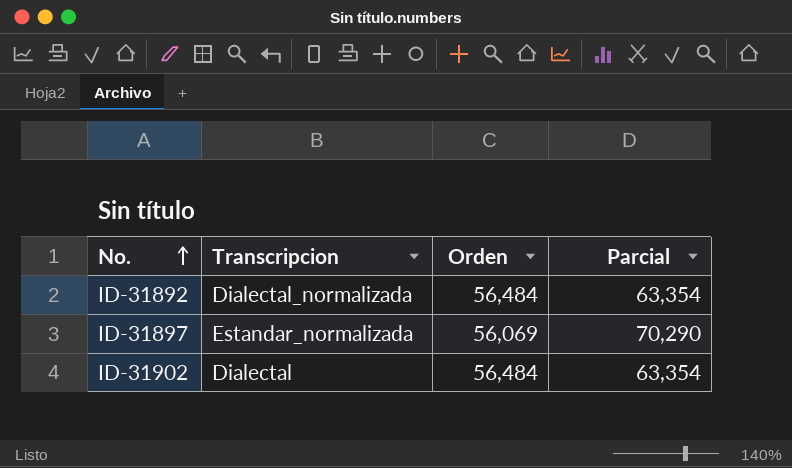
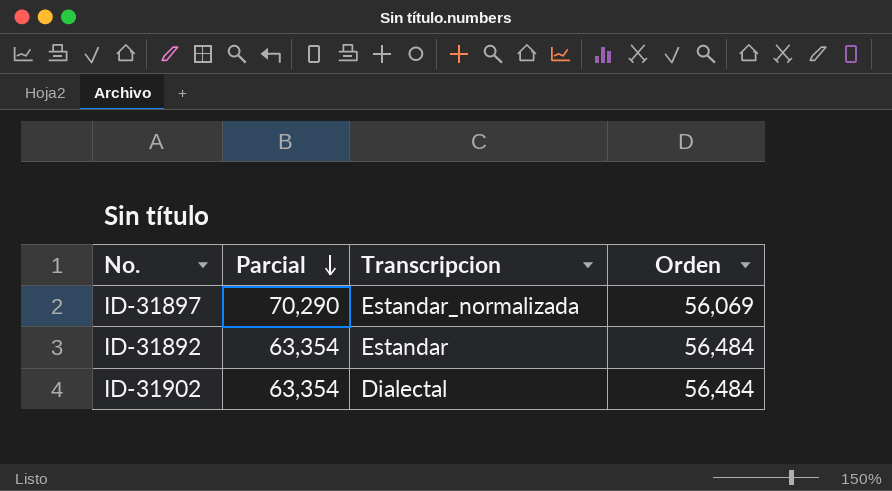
row order: No. ascending -> Parcial descending
column Parcial | position: 4 -> 2
ID-31892 | Transcripcion: Dialectal_normalizada -> Estandar

